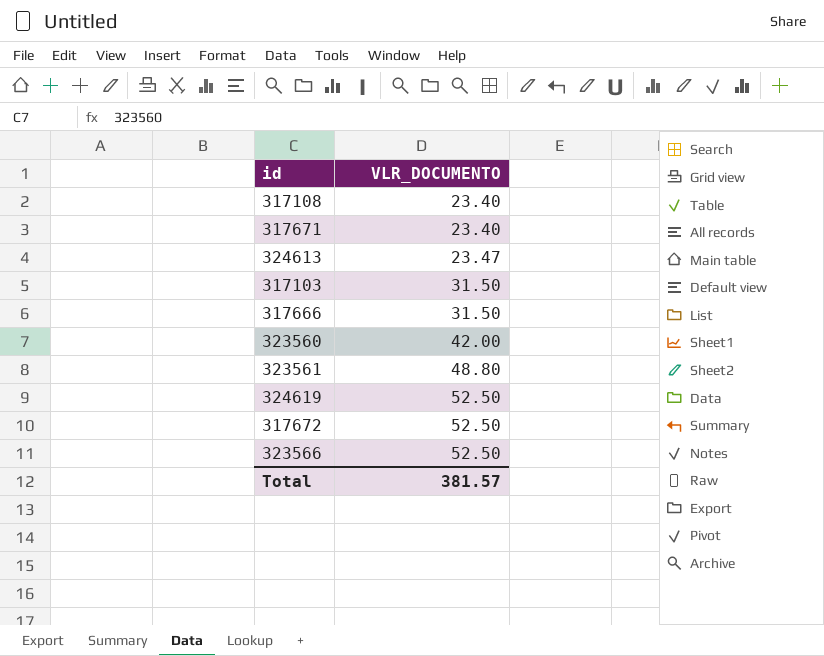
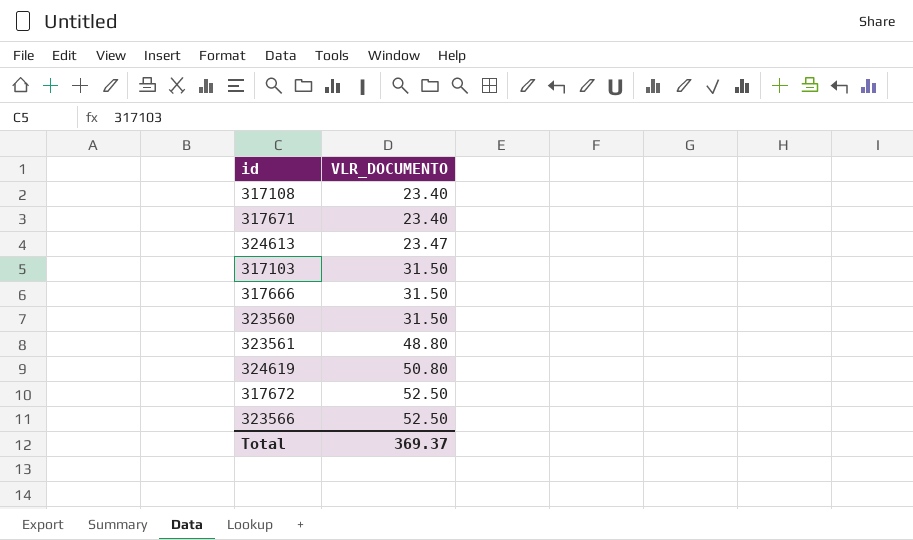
323560 | VLR_DOCUMENTO: 42.00 -> 31.50
324619 | VLR_DOCUMENTO: 52.50 -> 50.80
Total | VLR_DOCUMENTO: 381.57 -> 369.37

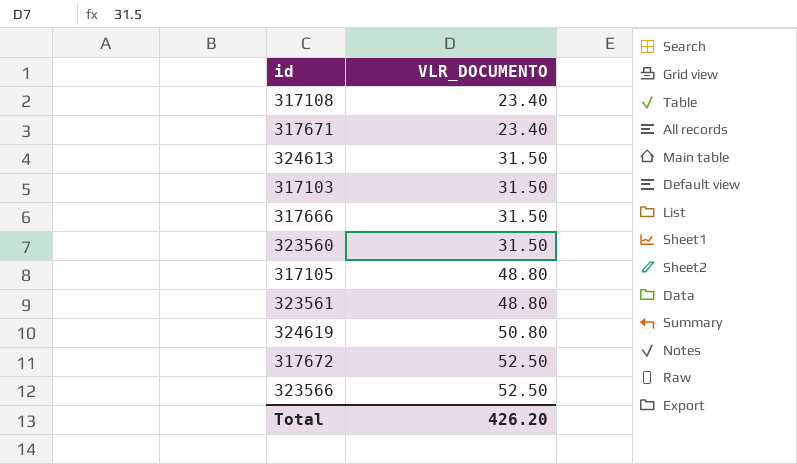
324613 | VLR_DOCUMENTO: 23.47 -> 31.50
row 317105: none -> 48.80
Total | VLR_DOCUMENTO: 369.37 -> 426.20

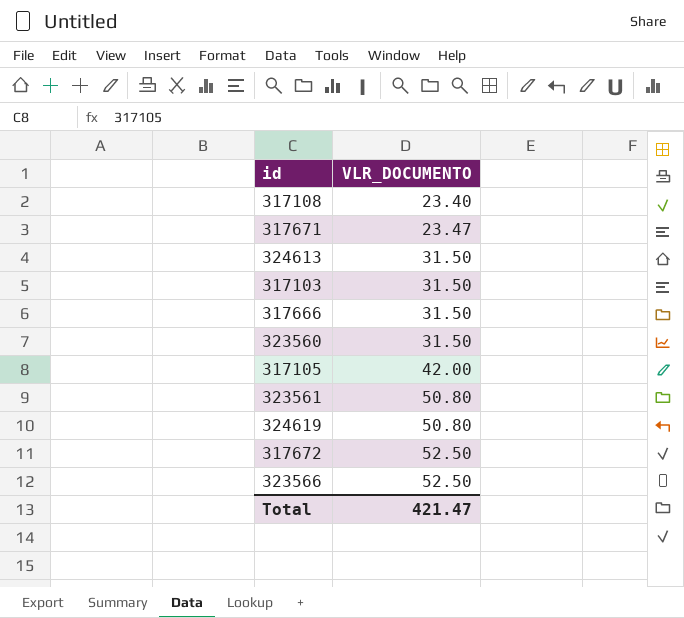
317671 | VLR_DOCUMENTO: 23.40 -> 23.47
317105 | VLR_DOCUMENTO: 48.80 -> 42.00
323561 | VLR_DOCUMENTO: 48.80 -> 50.80
Total | VLR_DOCUMENTO: 426.20 -> 421.47

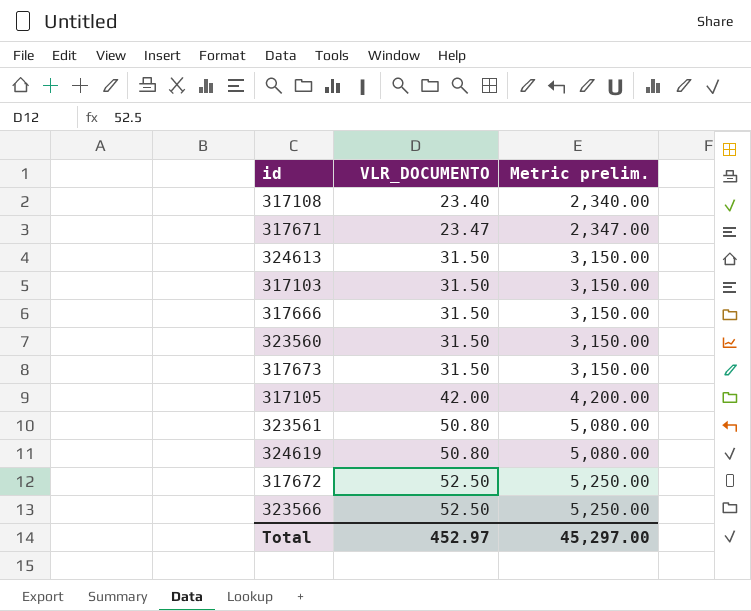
column Metric prelim. | formula: none -> [VLR_DOCUMENTO] * 100
row 317673: none -> 31.50 | 3,150.00
Total | VLR_DOCUMENTO: 421.47 -> 452.97

